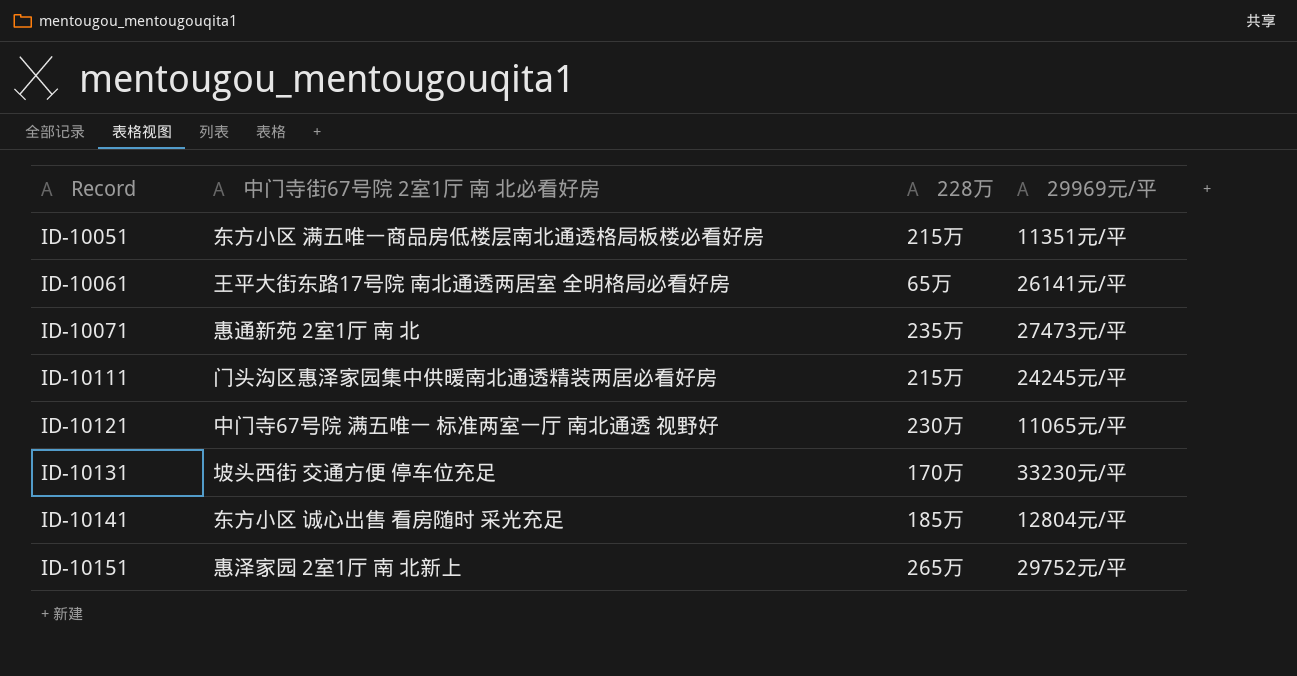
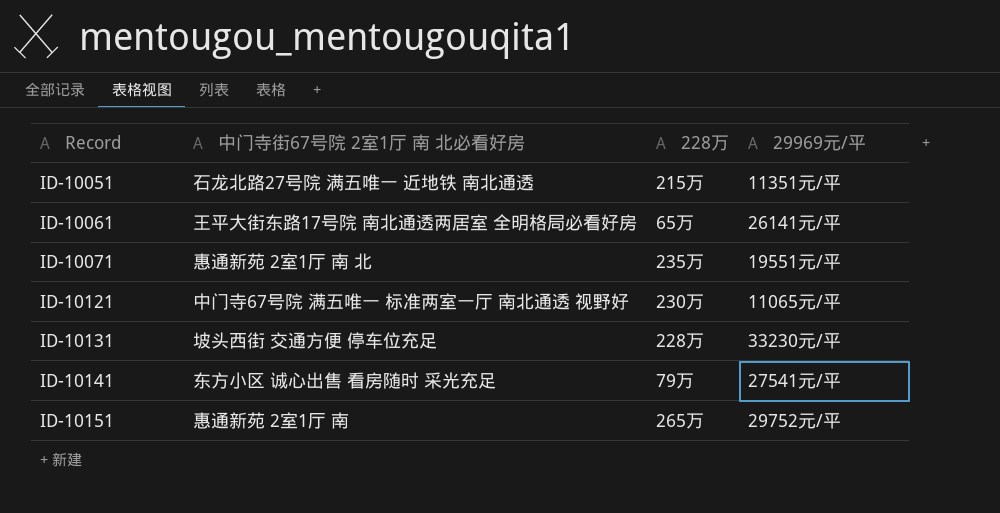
row ID-10111: 门头沟区惠泽家园集中供暖南北通透精装两居必看好房 | 215万 | 24245元/平 -> none
ID-10051 | 中门寺街67号院 2室1厅 南 北必看好房: 东方小区 满五唯一商品房低楼层南北通透格局板楼必看好房 -> 石龙北路27号院 满五唯一 近地铁 南北通透
ID-10071 | 29969元/平: 27473元/平 -> 19551元/平
ID-10131 | 228万: 170万 -> 228万
ID-10141 | 228万: 185万 -> 79万
ID-10141 | 29969元/平: 12804元/平 -> 27541元/平
ID-10151 | 中门寺街67号院 2室1厅 南 北必看好房: 惠泽家园 2室1厅 南 北新上 -> 惠通新苑 2室1厅 南

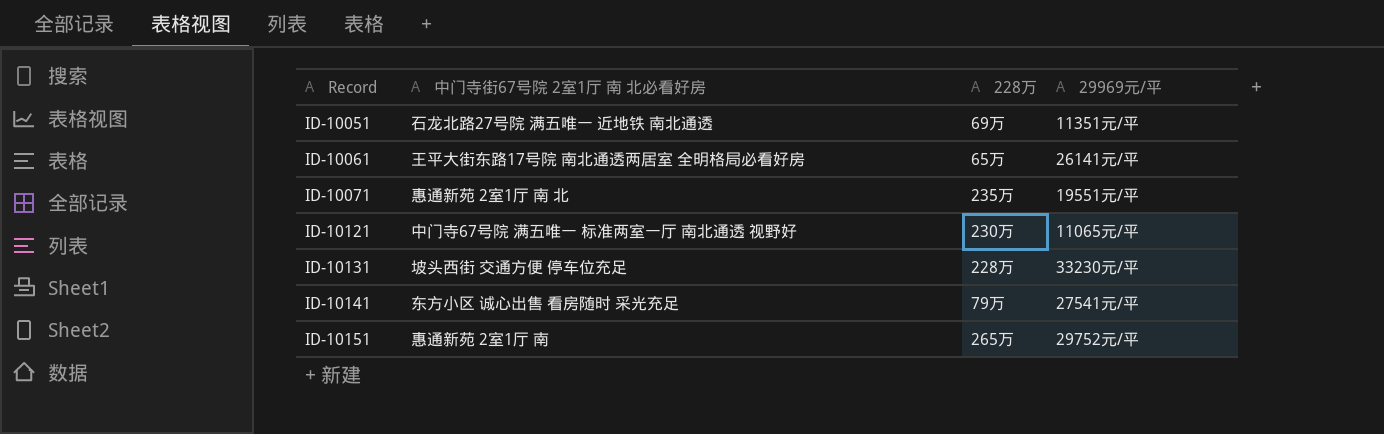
ID-10051 | 228万: 215万 -> 69万

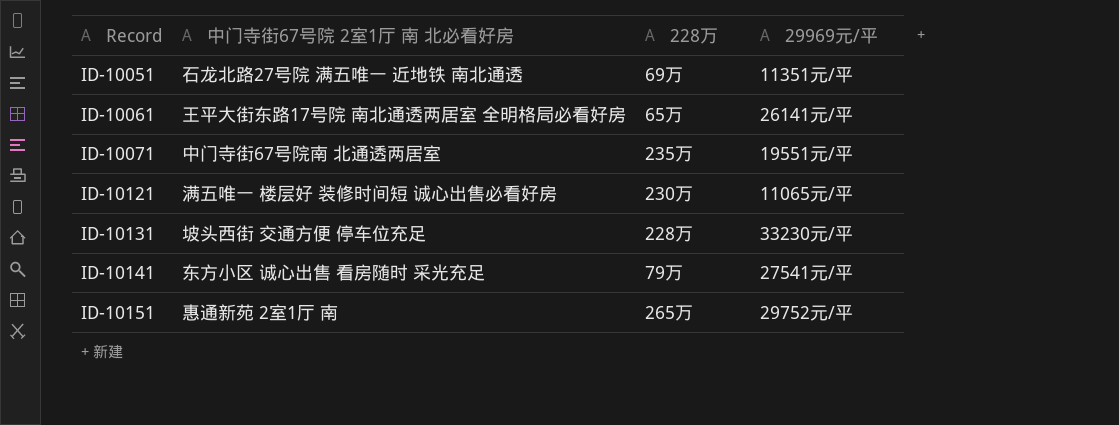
ID-10071 | 中门寺街67号院 2室1厅 南 北必看好房: 惠通新苑 2室1厅 南 北 -> 中门寺街67号院南 北通透两居室
ID-10121 | 中门寺街67号院 2室1厅 南 北必看好房: 中门寺67号院 满五唯一 标准两室一厅 南北通透 视野好 -> 满五唯一 楼层好 装修时间短 诚心出售必看好房

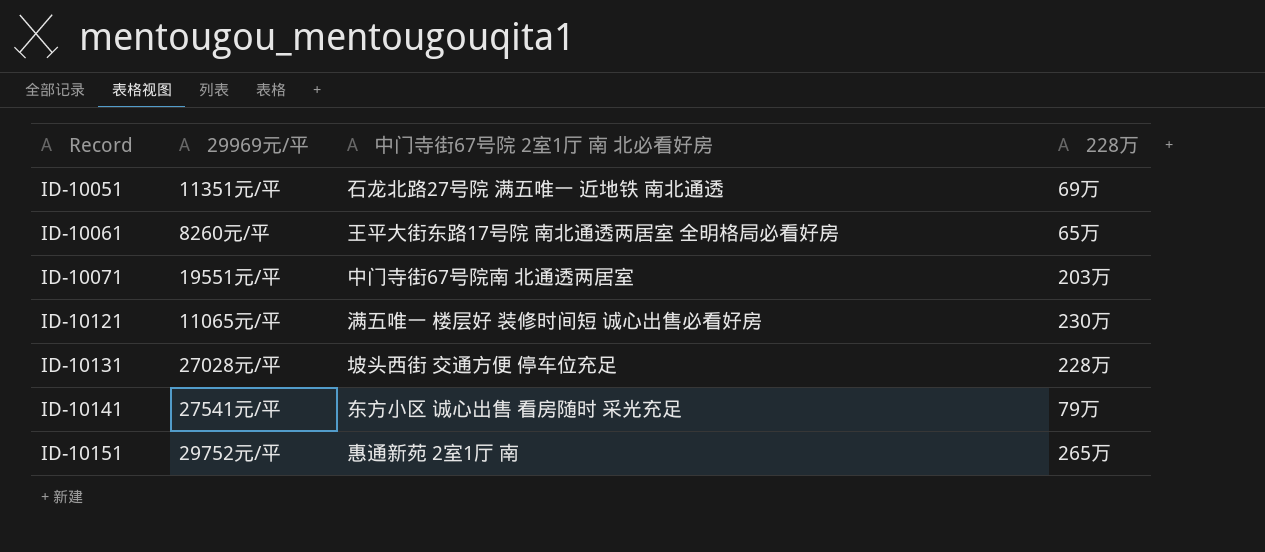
column 29969元/平 | position: 4 -> 2
ID-10061 | 29969元/平: 26141元/平 -> 8260元/平
ID-10071 | 228万: 235万 -> 203万
ID-10131 | 29969元/平: 33230元/平 -> 27028元/平

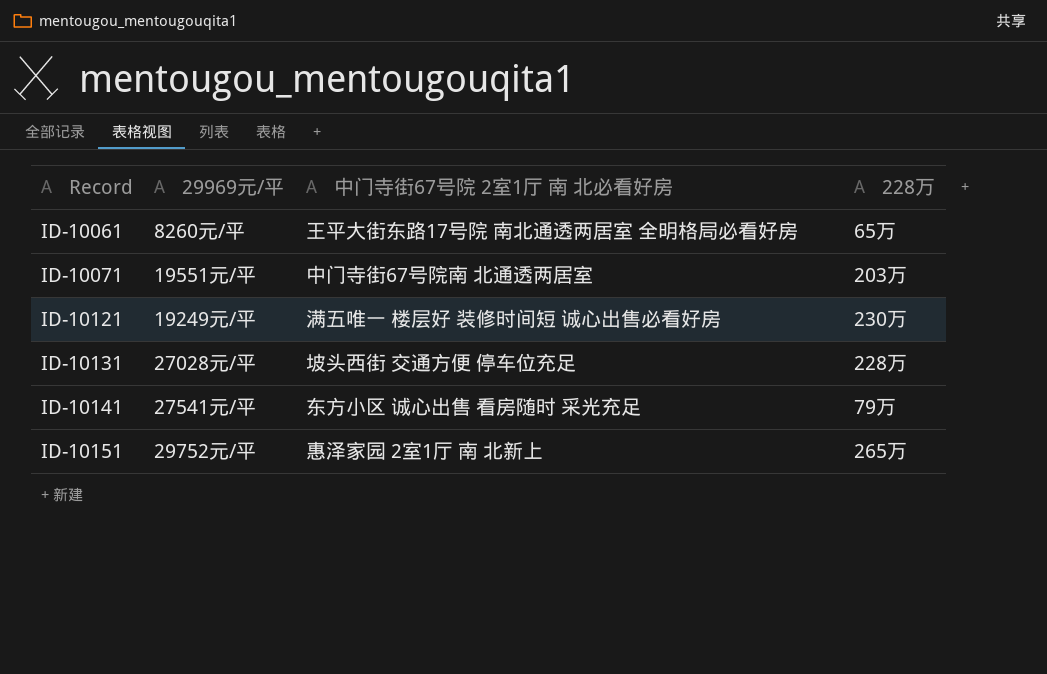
row ID-10051: 11351元/平 | 石龙北路27号院 满五唯一 近地铁 南北通透 | 69万 -> none
ID-10121 | 29969元/平: 11065元/平 -> 19249元/平
ID-10151 | 中门寺街67号院 2室1厅 南 北必看好房: 惠通新苑 2室1厅 南 -> 惠泽家园 2室1厅 南 北新上

